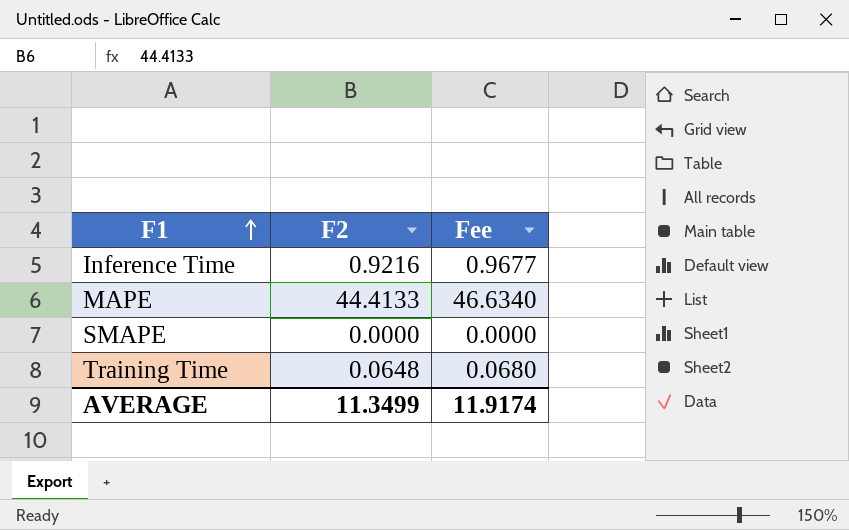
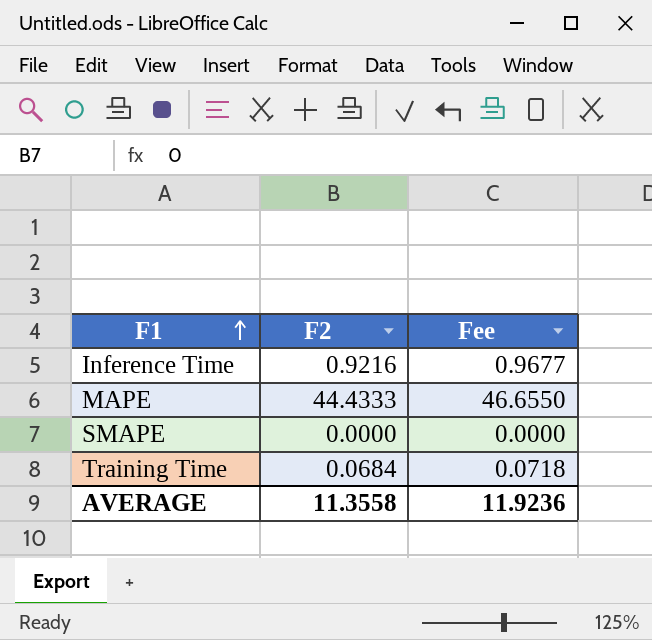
MAPE | F2: 44.4133 -> 44.4333
MAPE | Fee: 46.6340 -> 46.6550
Training Time | F2: 0.0648 -> 0.0684
Training Time | Fee: 0.0680 -> 0.0718
AVERAGE | F2: 11.3499 -> 11.3558
AVERAGE | Fee: 11.9174 -> 11.9236

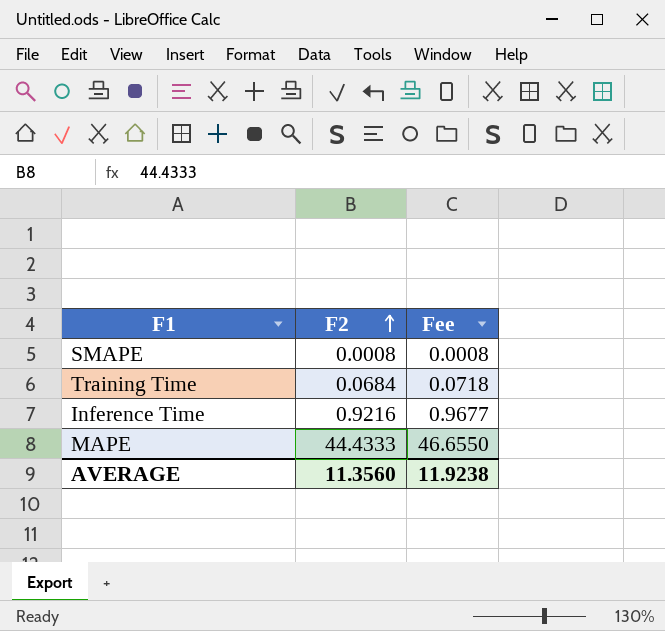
row order: F1 ascending -> F2 ascending
SMAPE | F2: 0.0000 -> 0.0008
SMAPE | Fee: 0.0000 -> 0.0008
AVERAGE | F2: 11.3558 -> 11.3560
AVERAGE | Fee: 11.9236 -> 11.9238

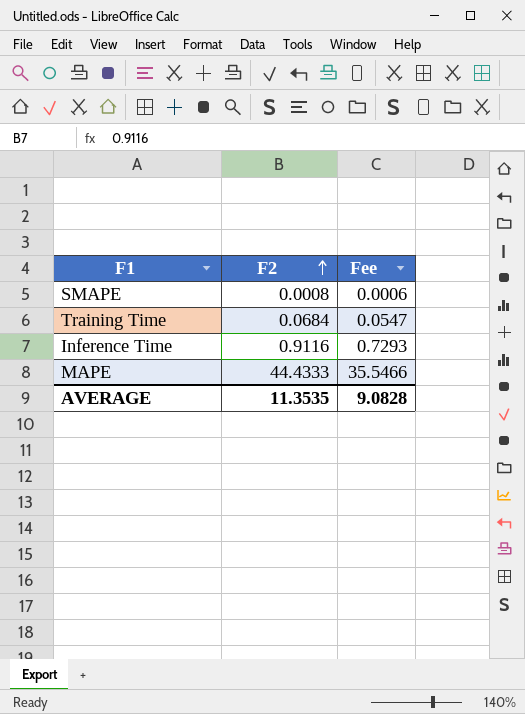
column Fee | formula: [F2] * 1.05 -> [F2] * 0.8
Inference Time | F2: 0.9216 -> 0.9116
AVERAGE | F2: 11.3560 -> 11.3535
AVERAGE | Fee: 11.9238 -> 9.0828

